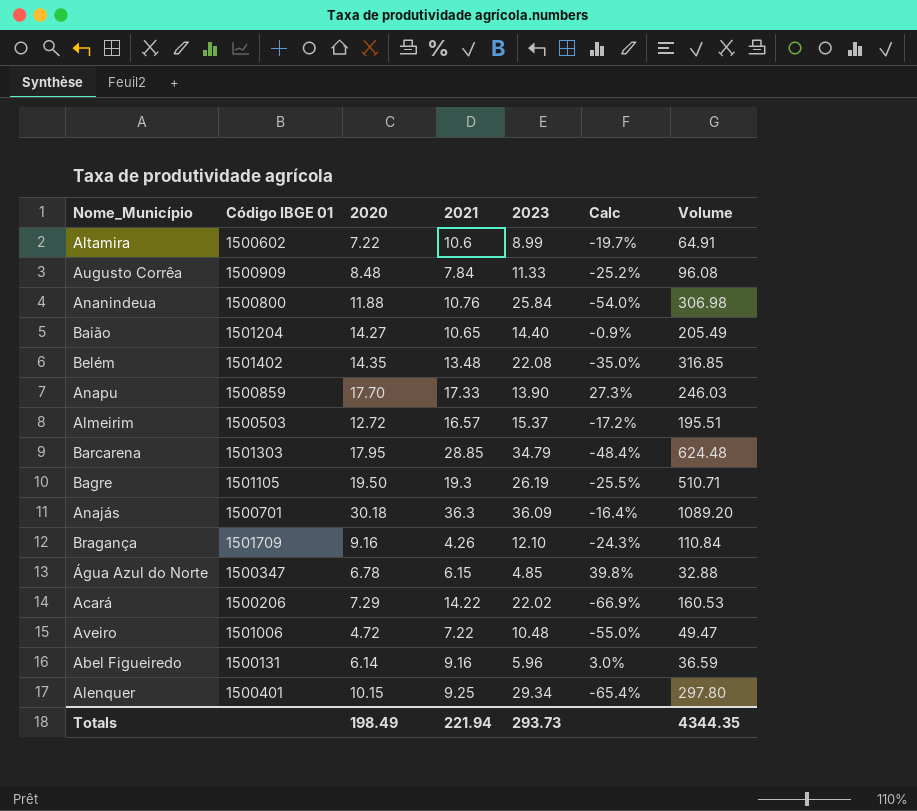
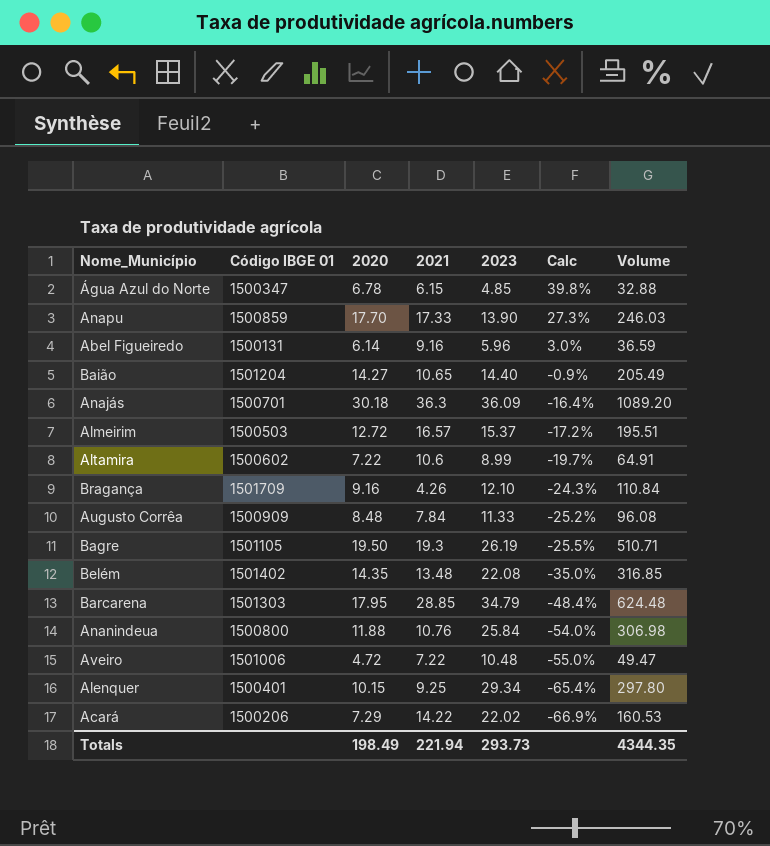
row order: none -> Calc descending

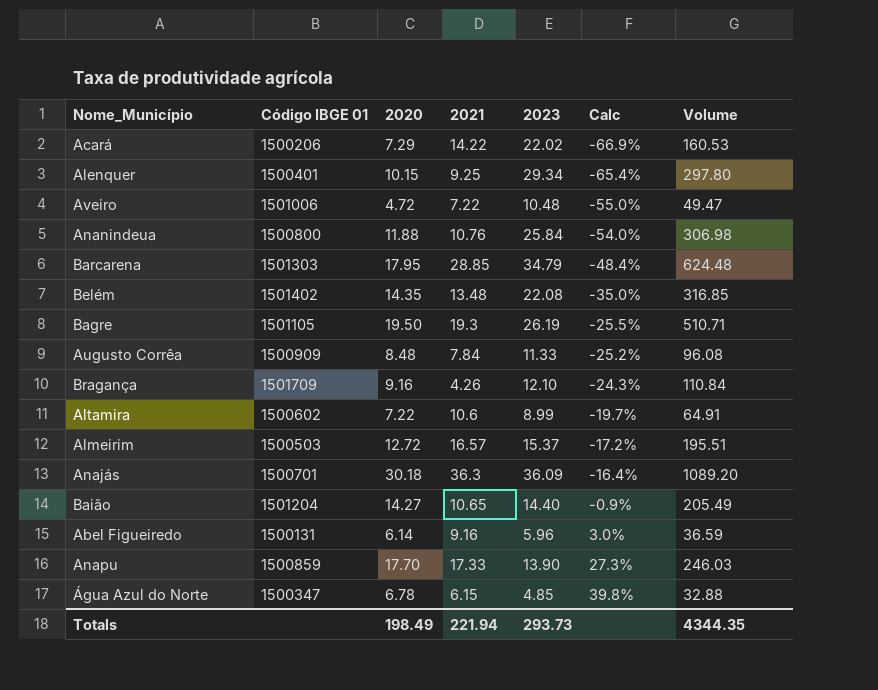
row order: Calc descending -> Calc ascending

